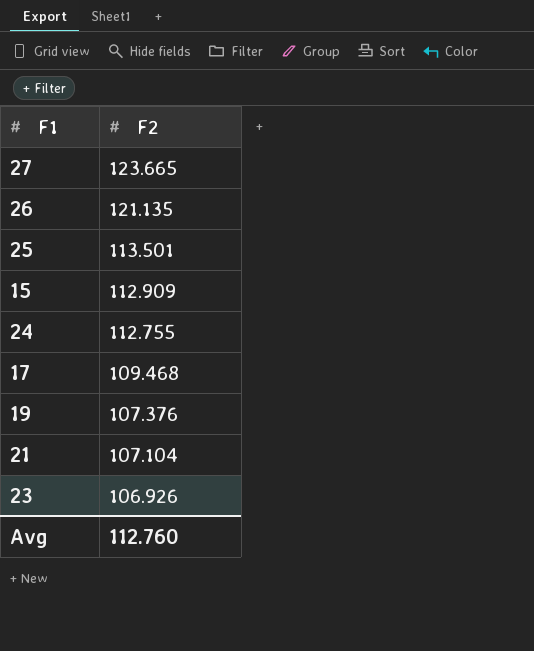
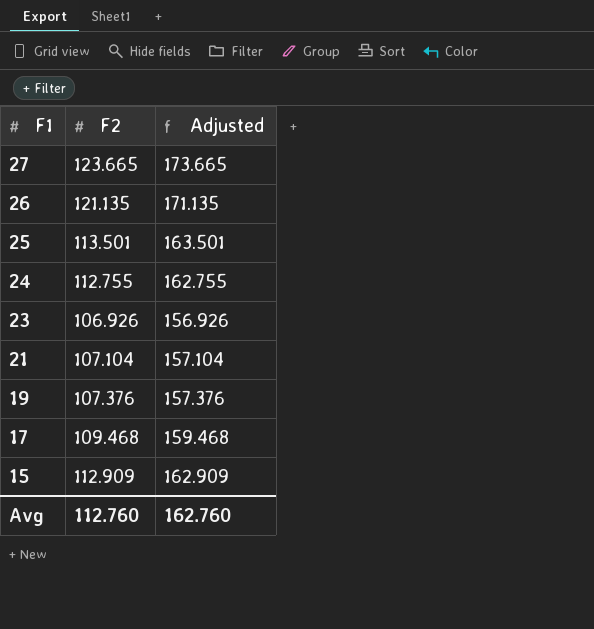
row order: F2 descending -> F1 descending
column Adjusted | formula: none -> [F2] + 50

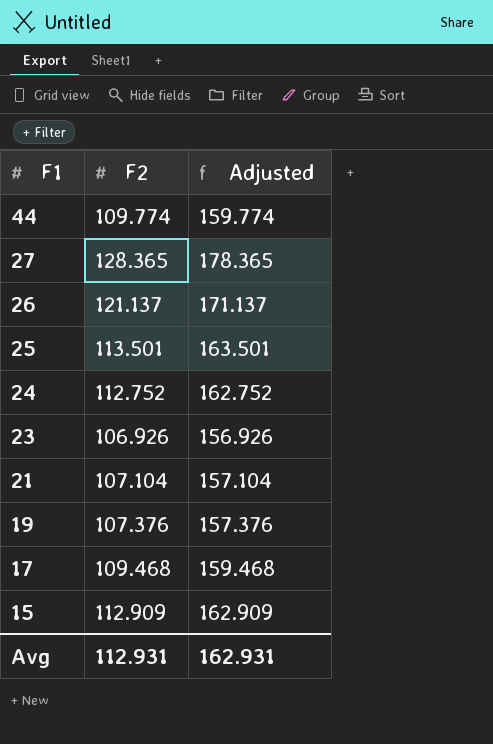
row 44: none -> 109.774 | 159.774
27 | F2: 123.665 -> 128.365
27 | Adjusted: 173.665 -> 178.365
26 | F2: 121.135 -> 121.137
26 | Adjusted: 171.135 -> 171.137
24 | F2: 112.755 -> 112.752
24 | Adjusted: 162.755 -> 162.752
Avg | F2: 112.760 -> 112.931
Avg | Adjusted: 162.760 -> 162.931

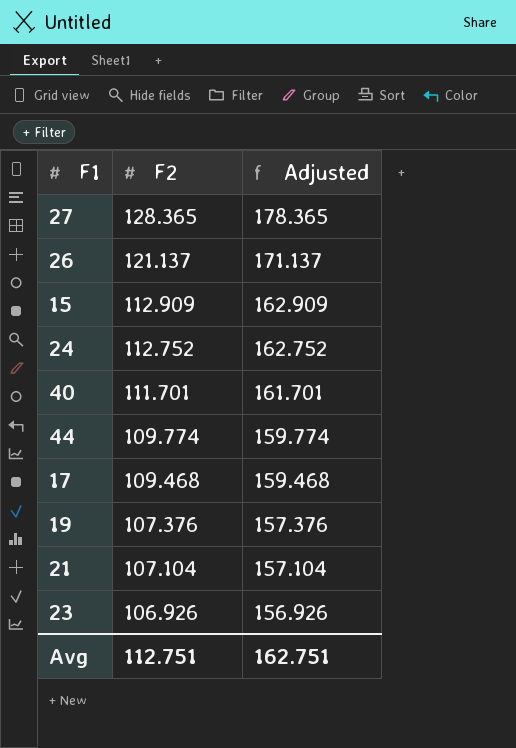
row order: F1 descending -> F2 descending
row 25: 113.501 | 163.501 -> none
row 40: none -> 111.701 | 161.701
Avg | F2: 112.931 -> 112.751
Avg | Adjusted: 162.931 -> 162.751

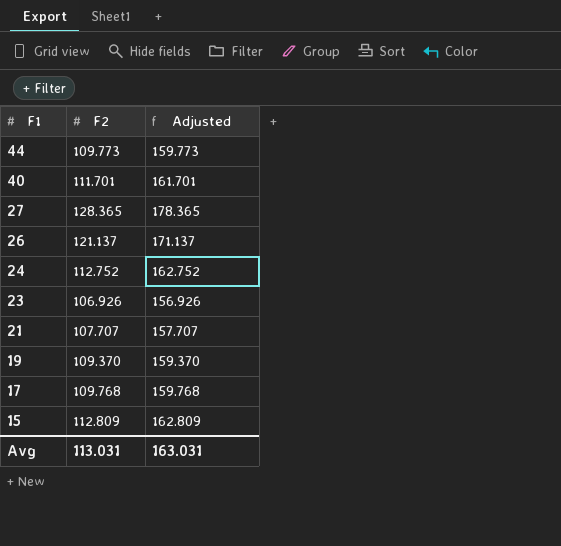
row order: F2 descending -> F1 descending
44 | F2: 109.774 -> 109.773
44 | Adjusted: 159.774 -> 159.773
21 | F2: 107.104 -> 107.707
21 | Adjusted: 157.104 -> 157.707
19 | F2: 107.376 -> 109.370
19 | Adjusted: 157.376 -> 159.370
17 | F2: 109.468 -> 109.768
17 | Adjusted: 159.468 -> 159.768
15 | F2: 112.909 -> 112.809
15 | Adjusted: 162.909 -> 162.809
Avg | F2: 112.751 -> 113.031
Avg | Adjusted: 162.751 -> 163.031

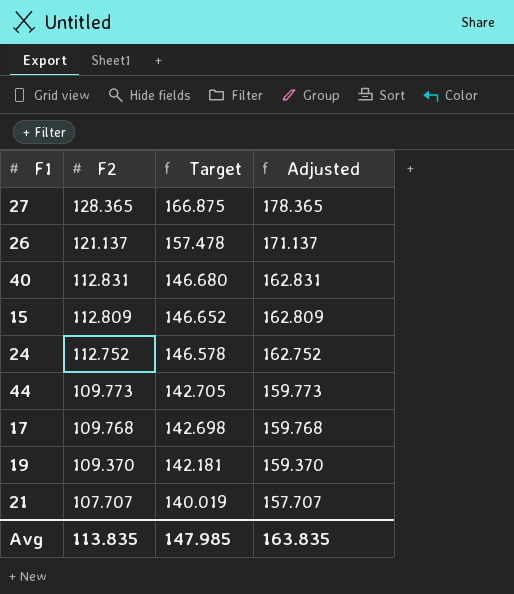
row order: F1 descending -> F2 descending
column Target | formula: none -> [F2] * 1.3
row 23: 106.926 | 156.926 -> none
40 | F2: 111.701 -> 112.831
40 | Adjusted: 161.701 -> 162.831
Avg | F2: 113.031 -> 113.835
Avg | Adjusted: 163.031 -> 163.835

